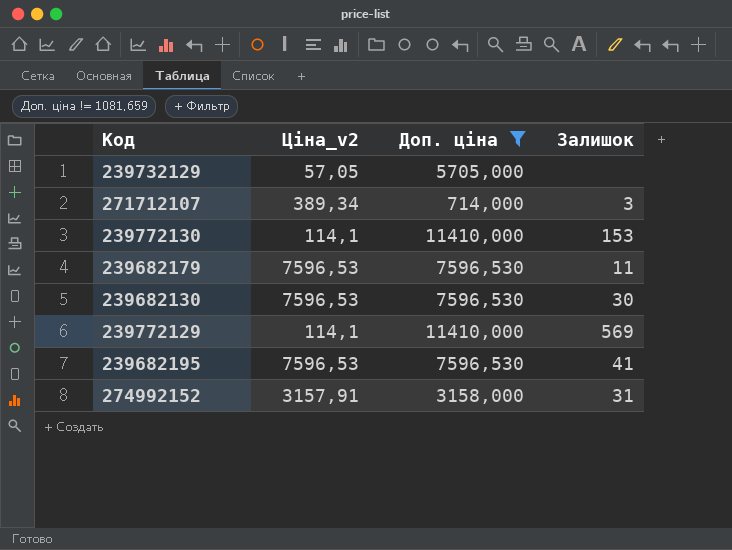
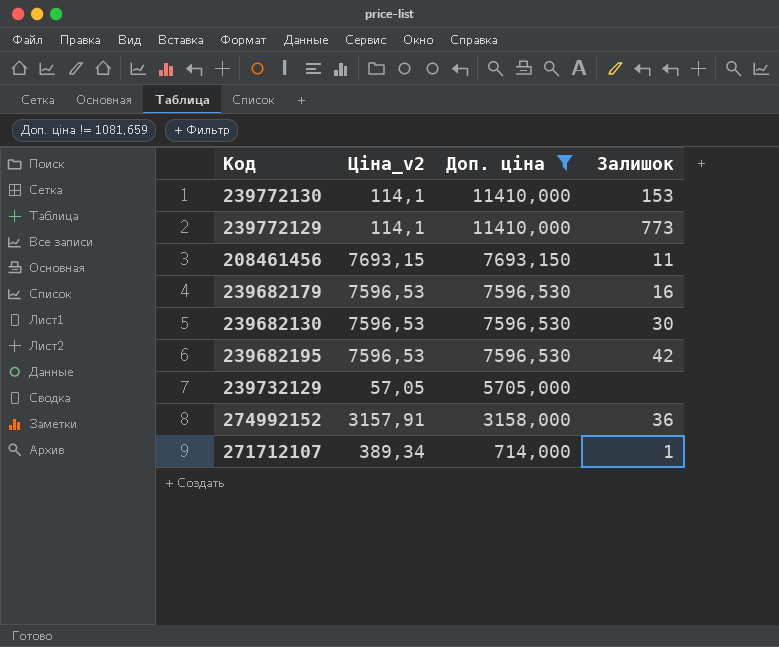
row order: none -> Доп. ціна descending
239772129 | Залишок: 569 -> 773
row 208461456: none -> 7693,15 | 7693,150 | 11
239682179 | Залишок: 11 -> 16
239682195 | Залишок: 41 -> 42
274992152 | Залишок: 31 -> 36
271712107 | Залишок: 3 -> 1

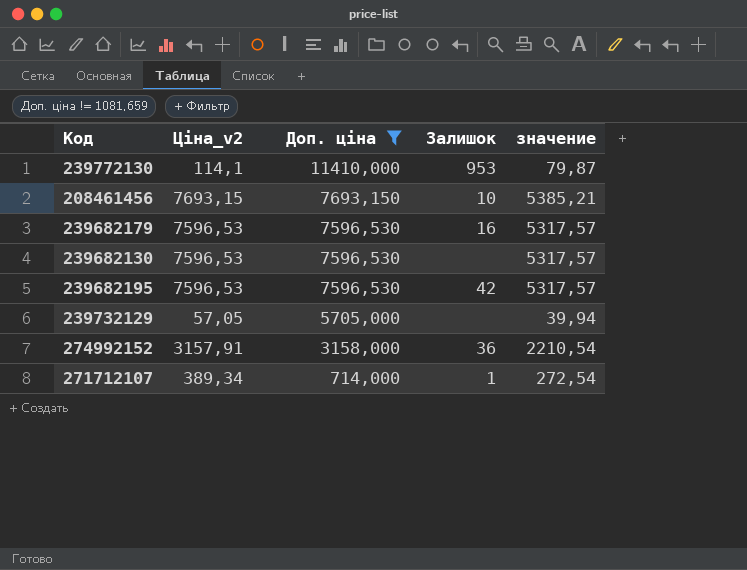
column значение | formula: none -> [Ціна_v2] * 0,7
row 239772129: 114,1 | 11410,000 | 773 -> none
239772130 | Залишок: 153 -> 953
208461456 | Залишок: 11 -> 10
239682130 | Залишок: 30 -> none

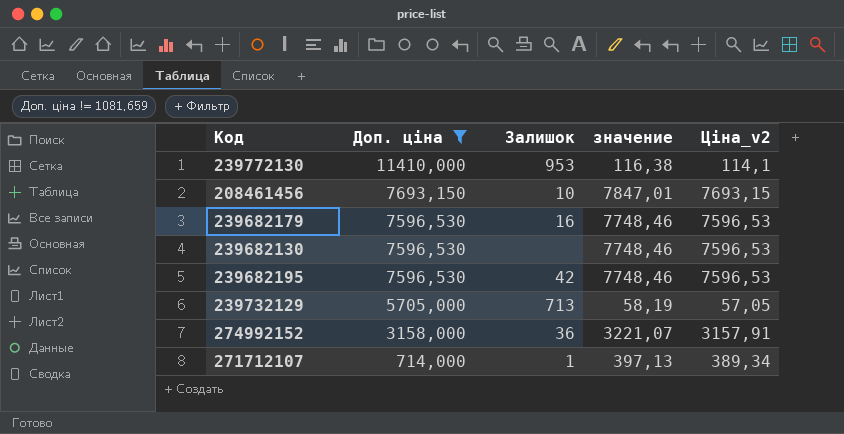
column значение | formula: [Ціна_v2] * 0,7 -> [Ціна_v2] * 1,02
column Ціна_v2 | position: 2 -> 5
239732129 | Залишок: none -> 713

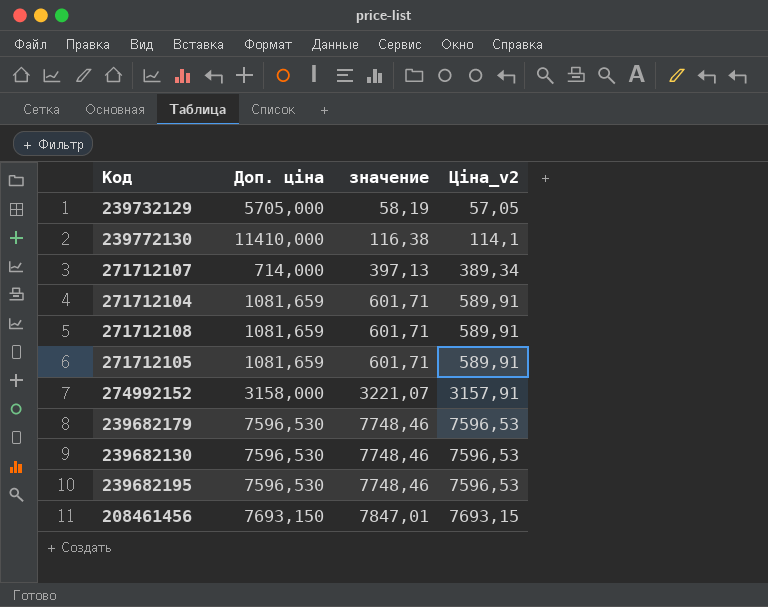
filter: Доп. ціна != 1081,659 -> none
row order: Доп. ціна descending -> значение ascending
column Залишок | position: 3 -> none

